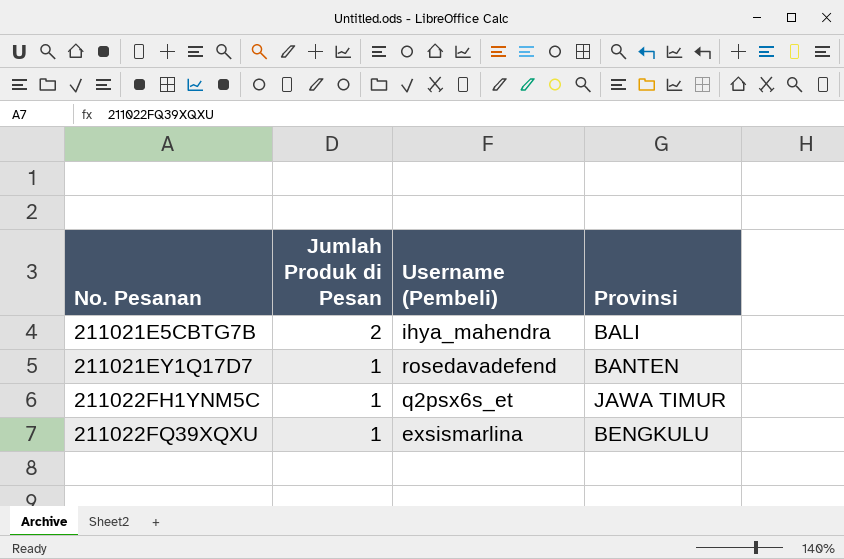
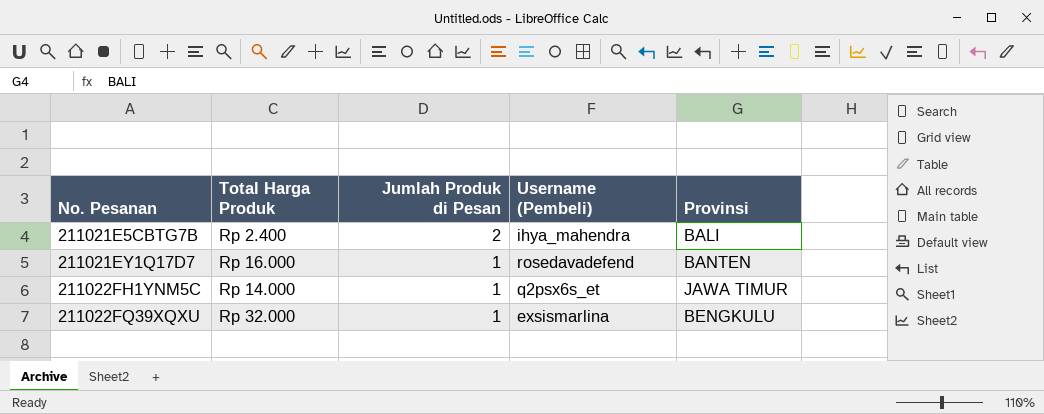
column Total Harga Produk | position: none -> 2

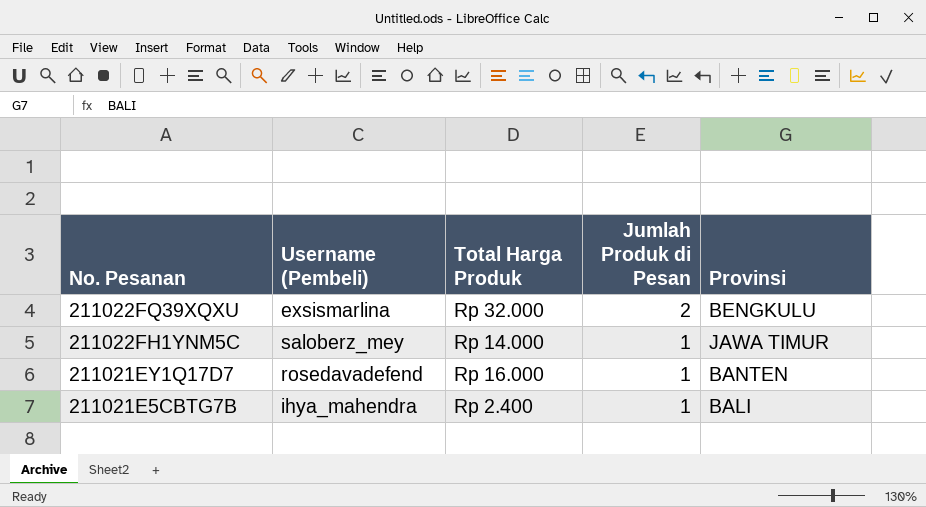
row order: No. Pesanan ascending -> No. Pesanan descending
column Username (Pembeli) | position: 4 -> 2
211022FQ39XQXU | Jumlah Produk di Pesan: 1 -> 2
211022FH1YNM5C | Username (Pembeli): q2psx6s_et -> saloberz_mey
211021E5CBTG7B | Jumlah Produk di Pesan: 2 -> 1

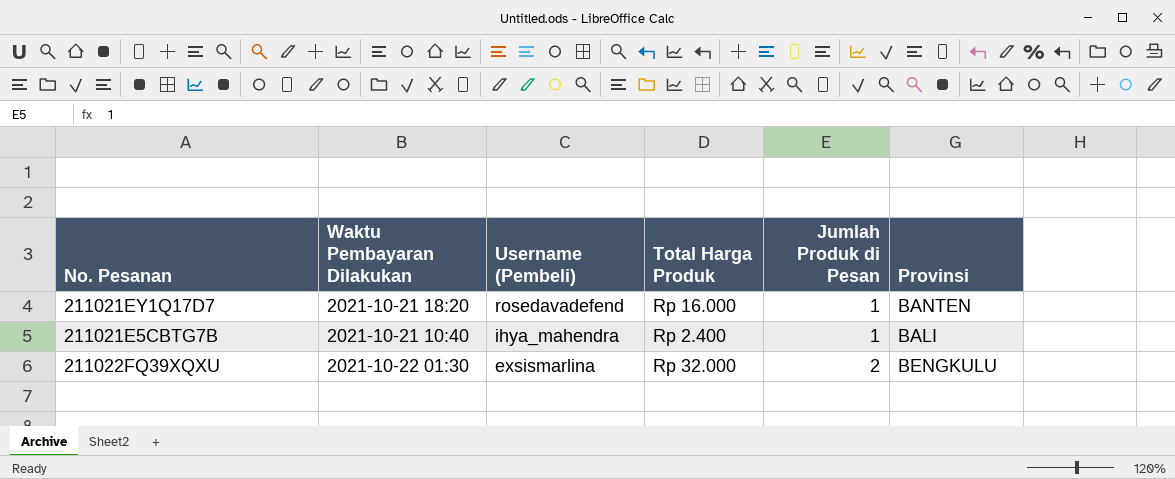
row order: No. Pesanan descending -> Username (Pembeli) descending
column Waktu Pembayaran Dilakukan | position: none -> 2
row 211022FH1YNM5C: saloberz_mey | Rp 14.000 | 1 | JAWA TIMUR -> none

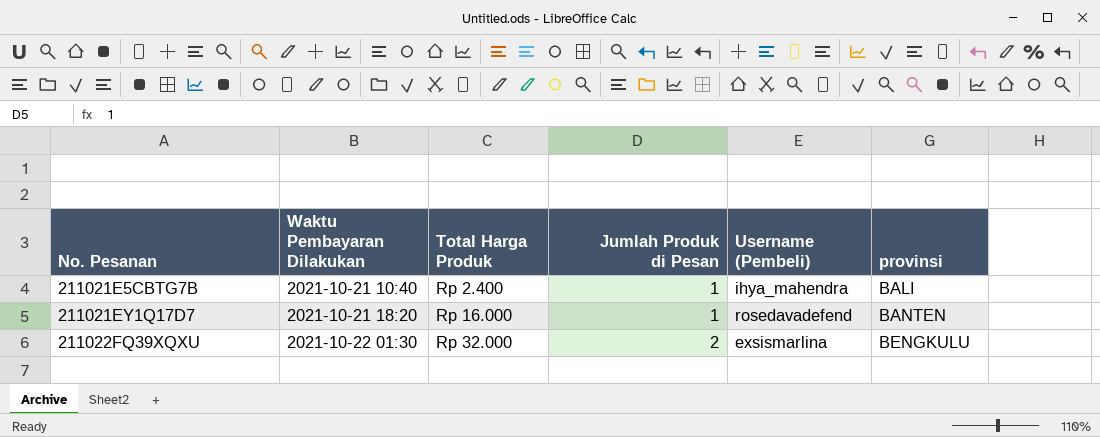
row order: Username (Pembeli) descending -> No. Pesanan ascending
column Username (Pembeli) | position: 3 -> 5
column name: Provinsi -> provinsi

